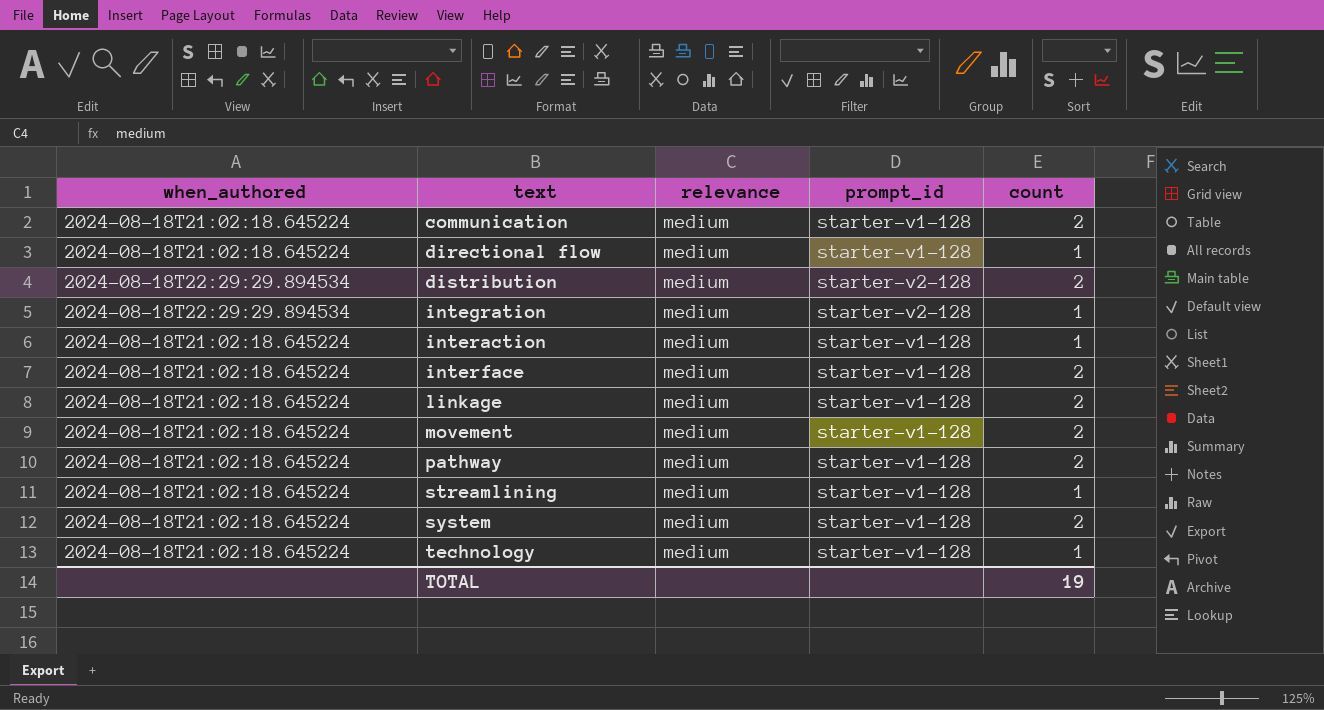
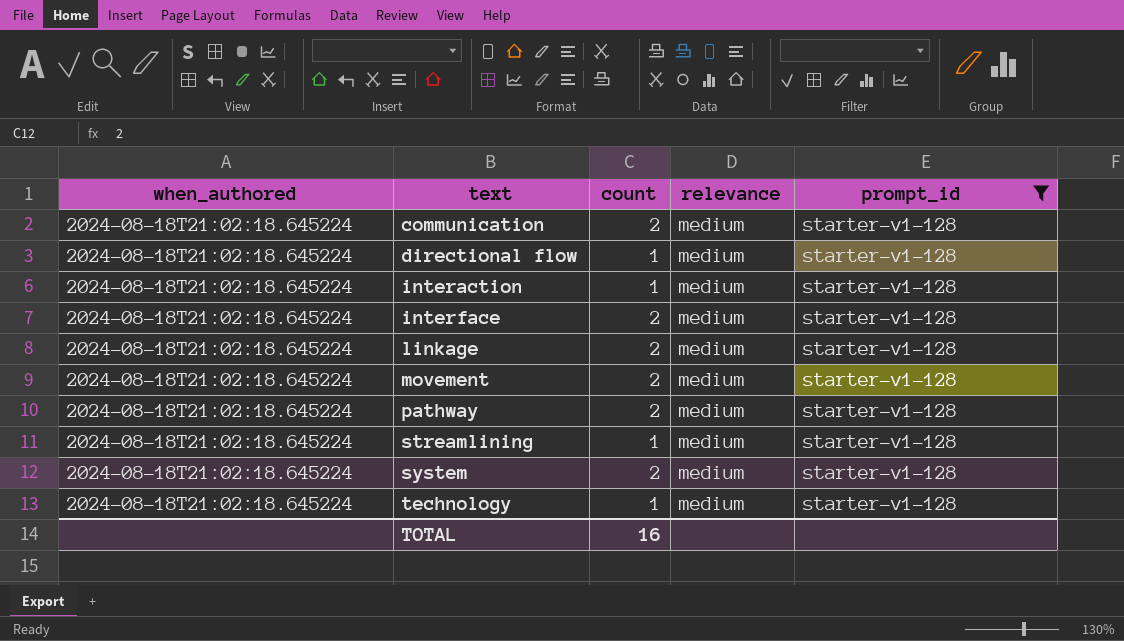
filter: none -> prompt_id = starter-v1-128
column count | position: 5 -> 3
TOTAL | count: 19 -> 16

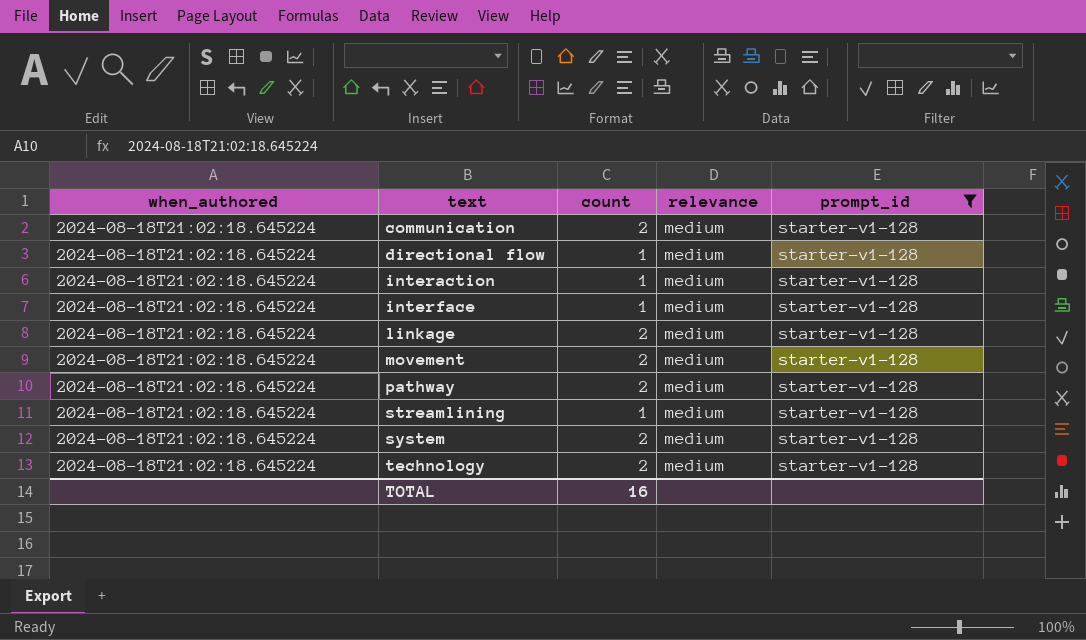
interface | count: 2 -> 1
technology | count: 1 -> 2

